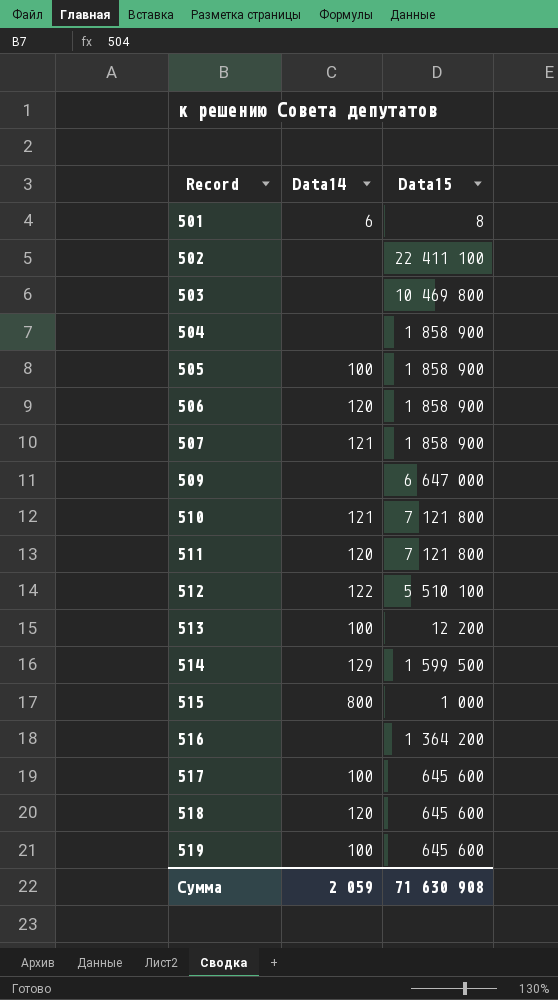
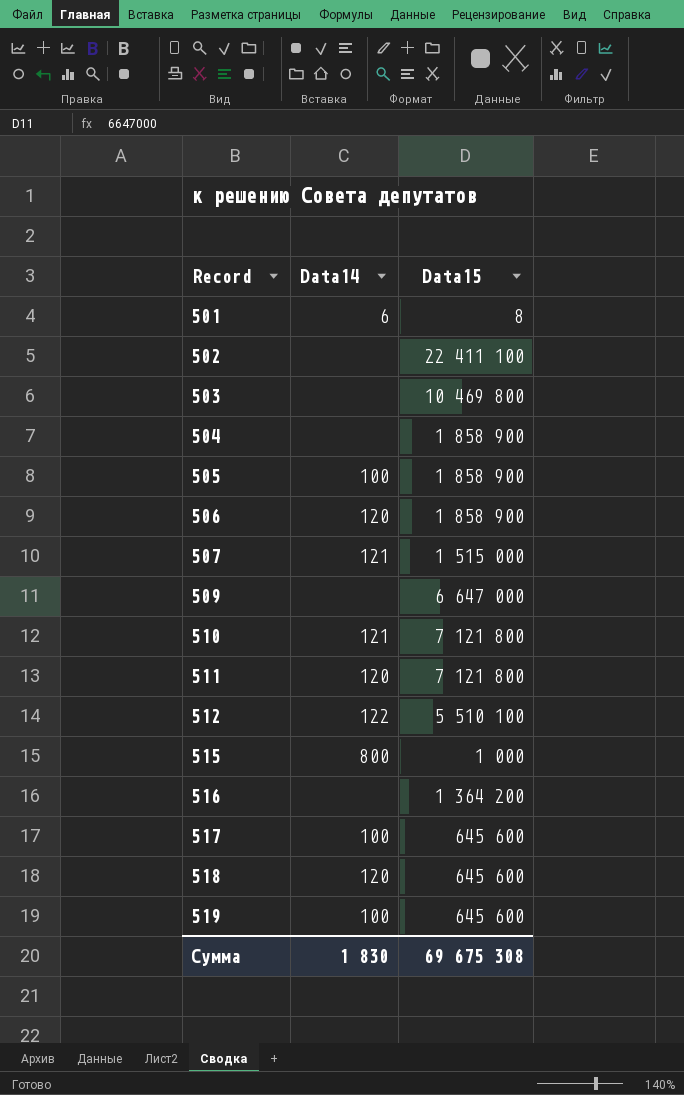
row 513: 100 | 12 200 -> none
row 514: 129 | 1 599 500 -> none
507 | Data15: 1 858 900 -> 1 515 000
Сумма | Data14: 2 059 -> 1 830
Сумма | Data15: 71 630 908 -> 69 675 308

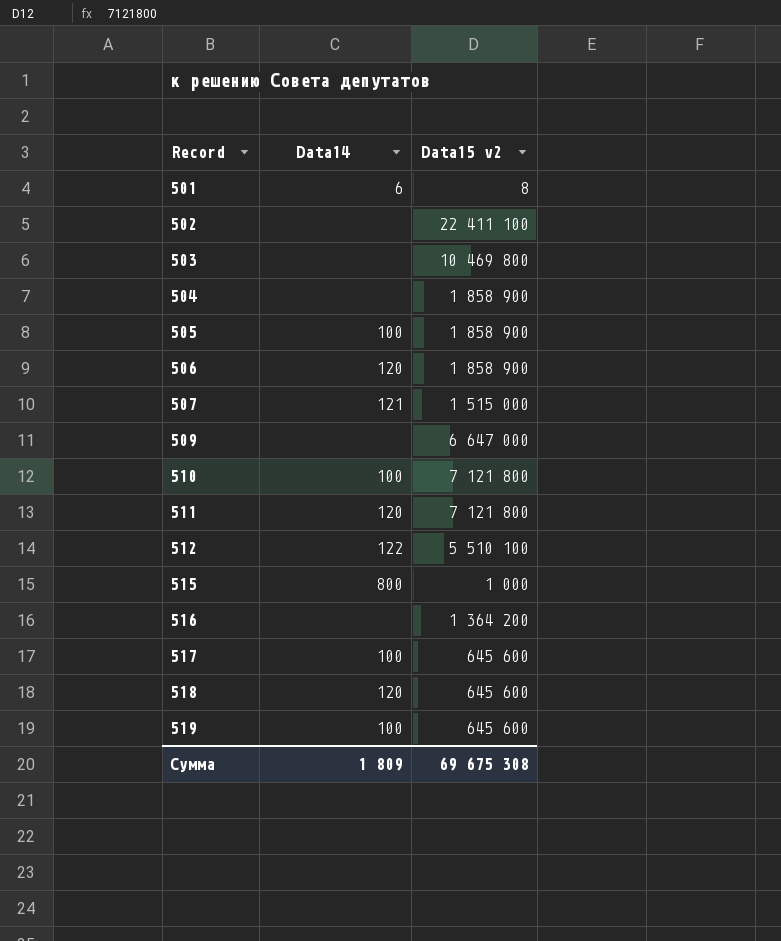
column name: Data15 -> Data15 v2
510 | Data14: 121 -> 100
Сумма | Data14: 1 830 -> 1 809

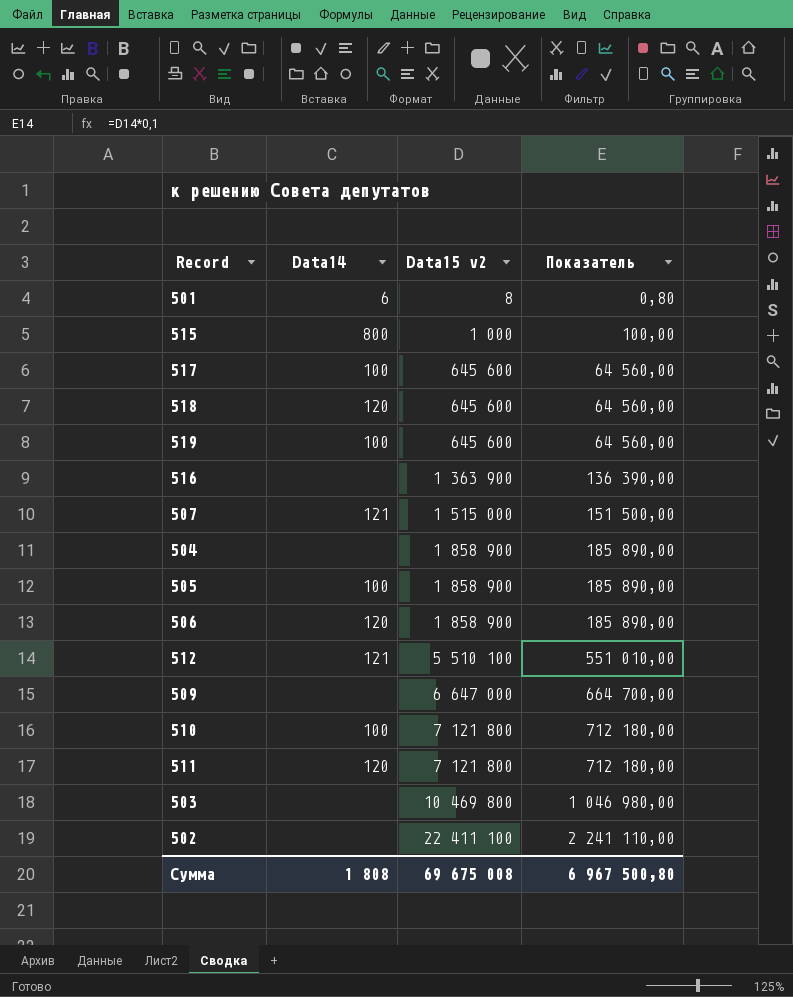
row order: Record ascending -> Data15 v2 ascending
column Показатель | formula: none -> [Data15 v2] * 0,1
516 | Data15 v2: 1 364 200 -> 1 363 900
512 | Data14: 122 -> 121
Сумма | Data14: 1 809 -> 1 808
Сумма | Data15 v2: 69 675 308 -> 69 675 008

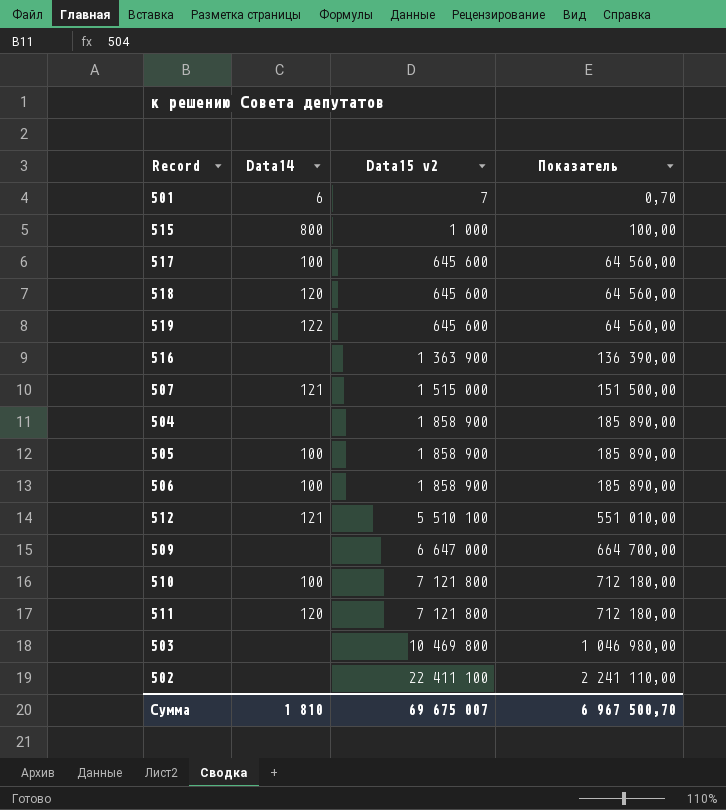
501 | Data15 v2: 8 -> 7
501 | Показатель: 0,80 -> 0,70
519 | Data14: 100 -> 122
506 | Data14: 120 -> 100
Сумма | Data14: 1 808 -> 1 810
Сумма | Data15 v2: 69 675 008 -> 69 675 007
Сумма | Показатель: 6 967 500,80 -> 6 967 500,70

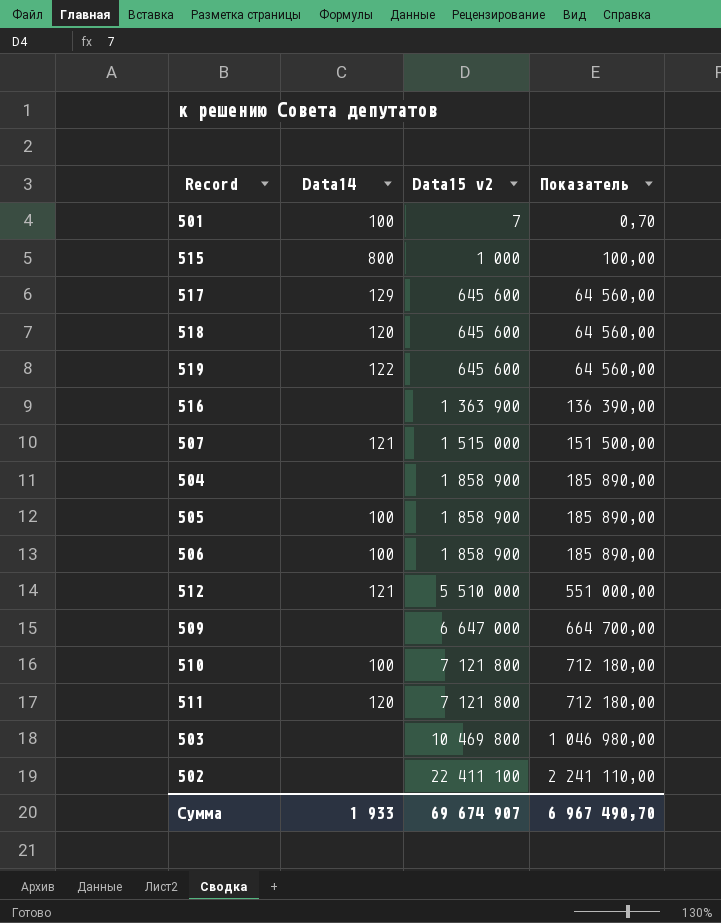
501 | Data14: 6 -> 100
517 | Data14: 100 -> 129
512 | Data15 v2: 5 510 100 -> 5 510 000
512 | Показатель: 551 010,00 -> 551 000,00
Сумма | Data14: 1 810 -> 1 933
Сумма | Data15 v2: 69 675 007 -> 69 674 907
Сумма | Показатель: 6 967 500,70 -> 6 967 490,70

